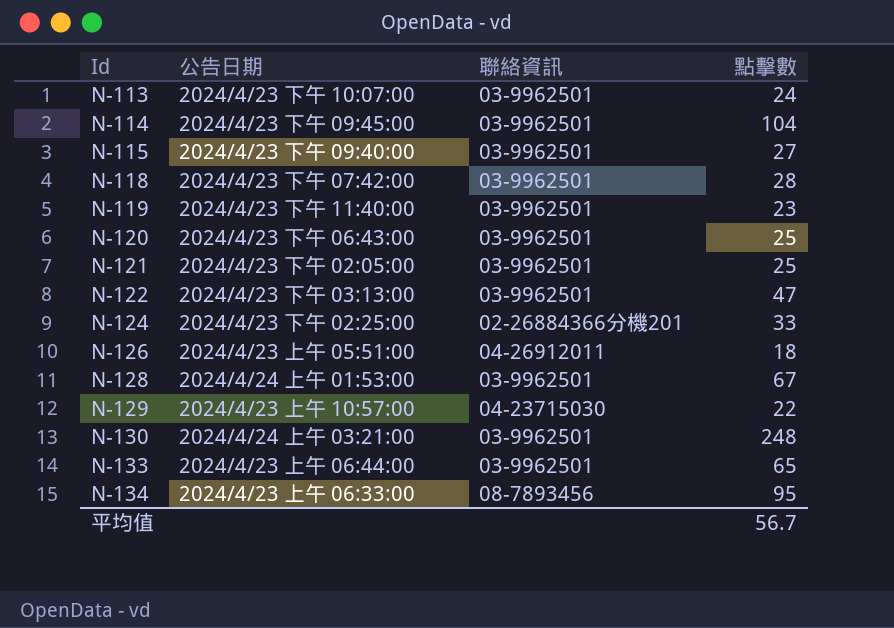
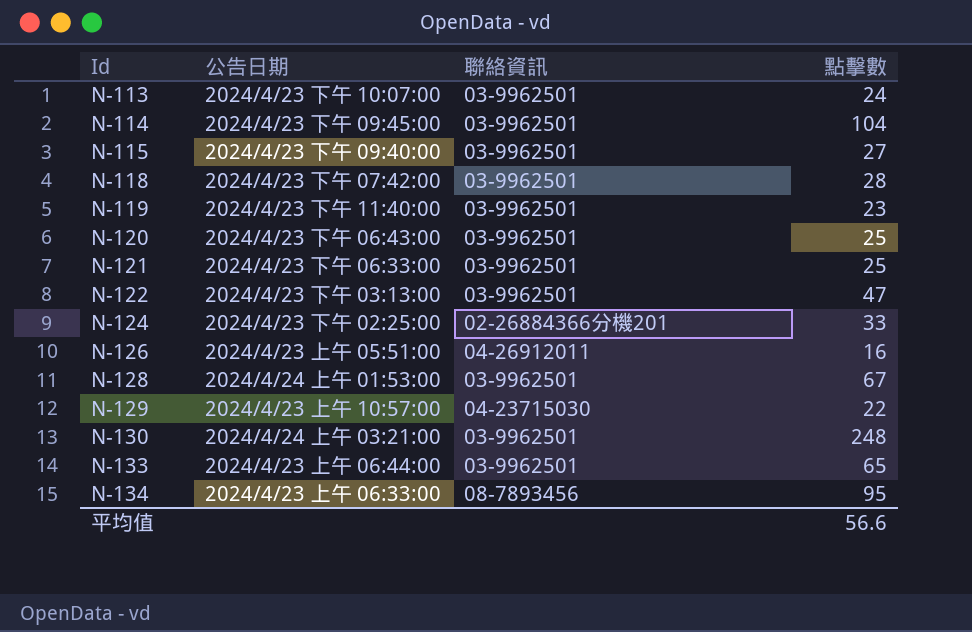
N-121 | 公告日期: 2024/4/23 下午 02:05:00 -> 2024/4/23 下午 06:33:00
N-126 | 點擊數: 18 -> 16
平均值 | 點擊數: 56.7 -> 56.6

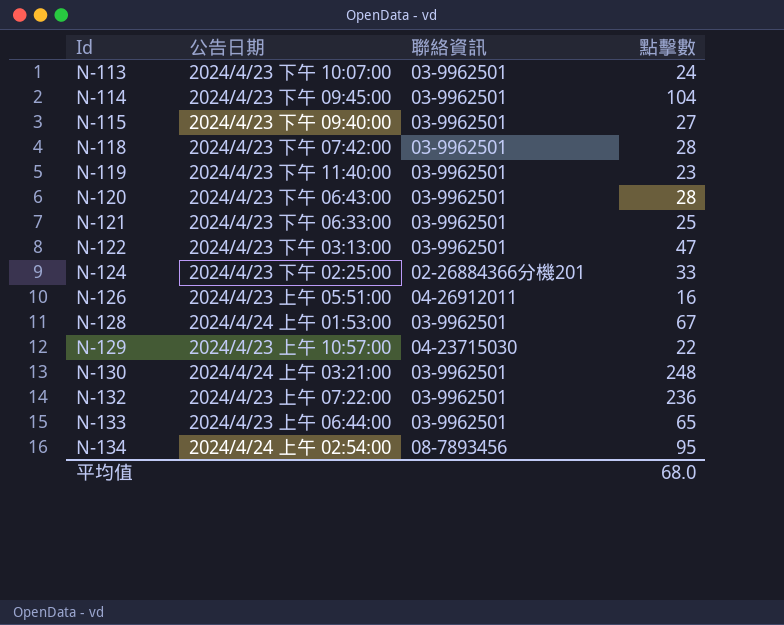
N-120 | 點擊數: 25 -> 28
row N-132: none -> 2024/4/23 上午 07:22:00 | 03-9962501 | 236
N-134 | 公告日期: 2024/4/23 上午 06:33:00 -> 2024/4/24 上午 02:54:00
平均值 | 點擊數: 56.6 -> 68.0

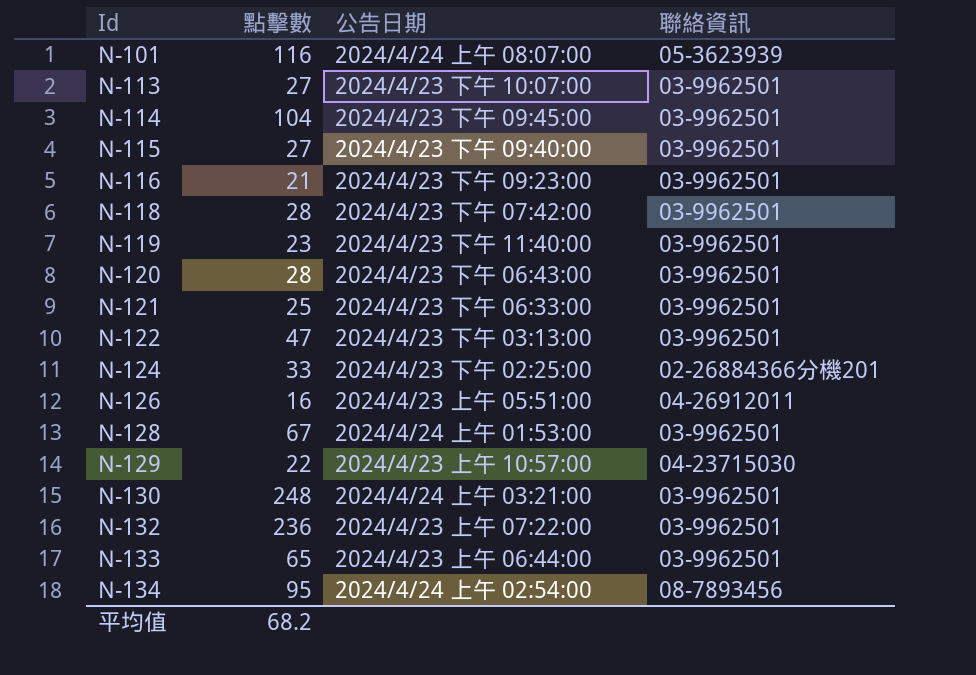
column 點擊數 | position: 4 -> 2
row N-101: none -> 116 | 2024/4/24 上午 08:07:00 | 05-3623939
N-113 | 點擊數: 24 -> 27
row N-116: none -> 21 | 2024/4/23 下午 09:23:00 | 03-9962501
平均值 | 點擊數: 68.0 -> 68.2

